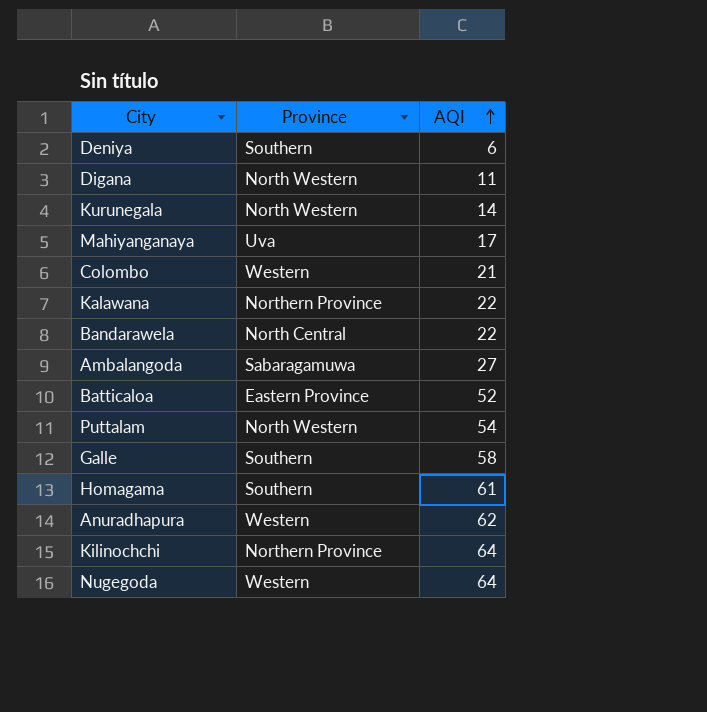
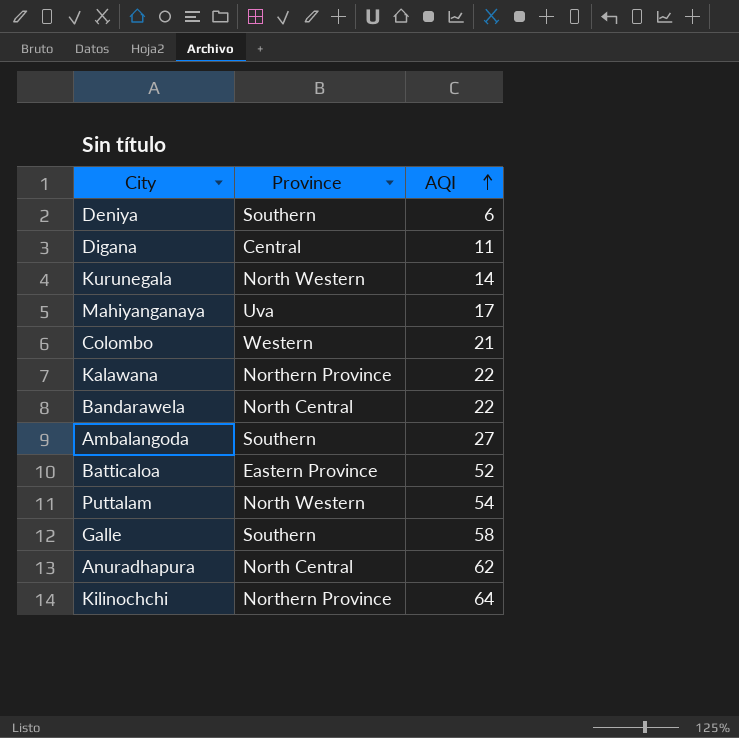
row Homagama: Southern | 61 -> none
row Nugegoda: Western | 64 -> none
Digana | Province: North Western -> Central
Ambalangoda | Province: Sabaragamuwa -> Southern
Anuradhapura | Province: Western -> North Central

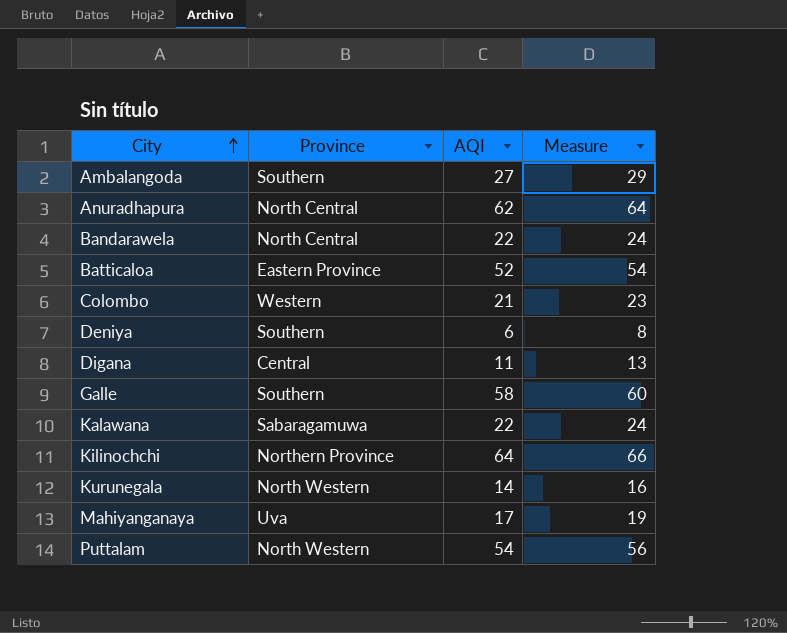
row order: AQI ascending -> City ascending
column Measure | formula: none -> [AQI] + 2
Kalawana | Province: Northern Province -> Sabaragamuwa

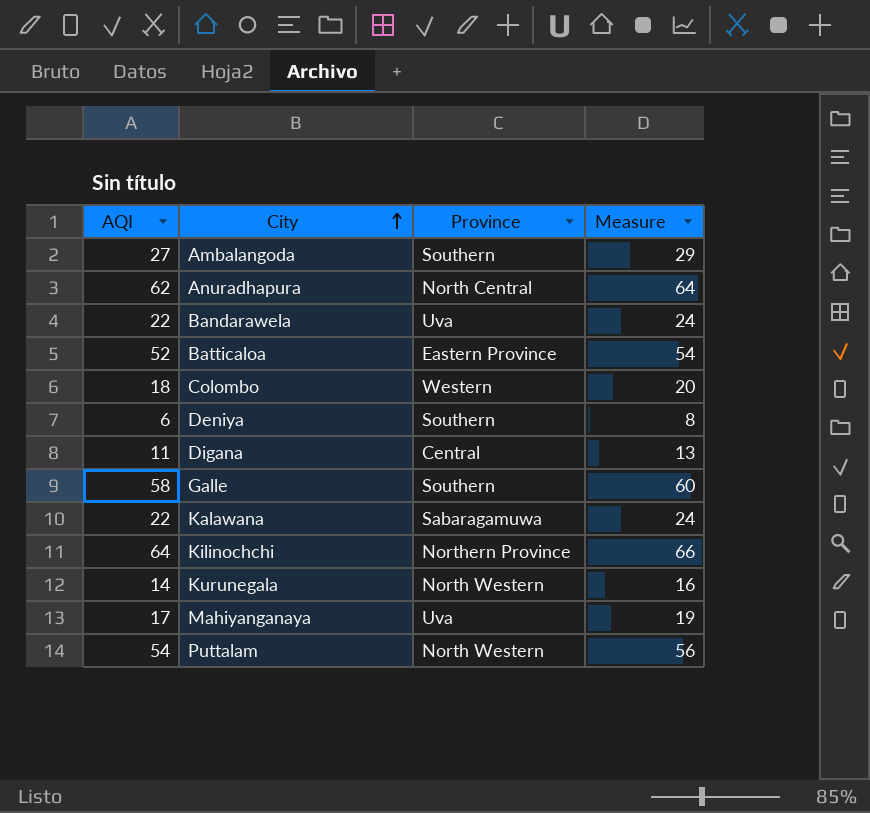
column AQI | position: 3 -> 1
Bandarawela | Province: North Central -> Uva
Colombo | AQI: 21 -> 18
Colombo | Measure: 23 -> 20

